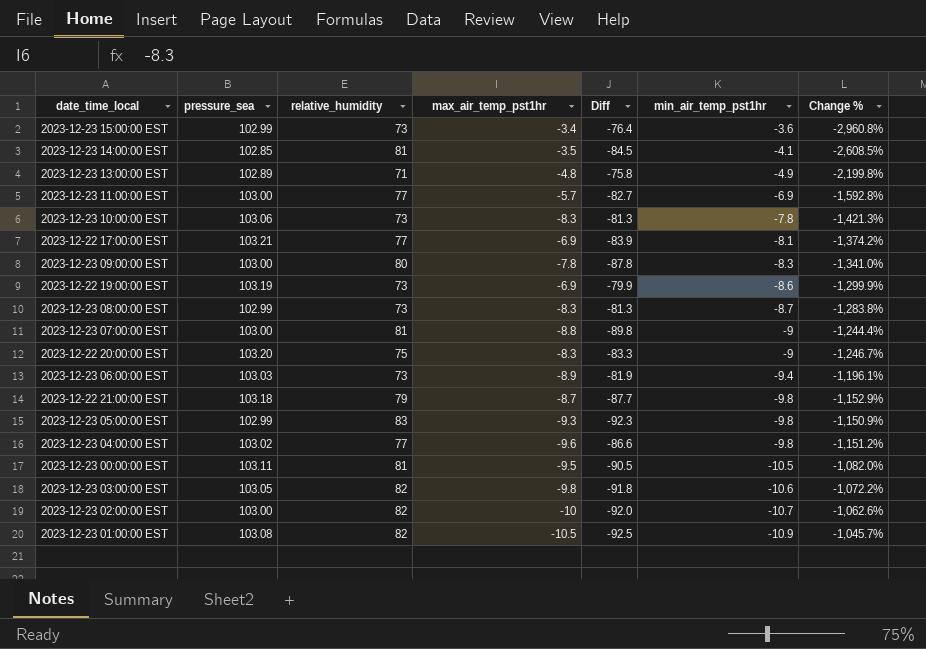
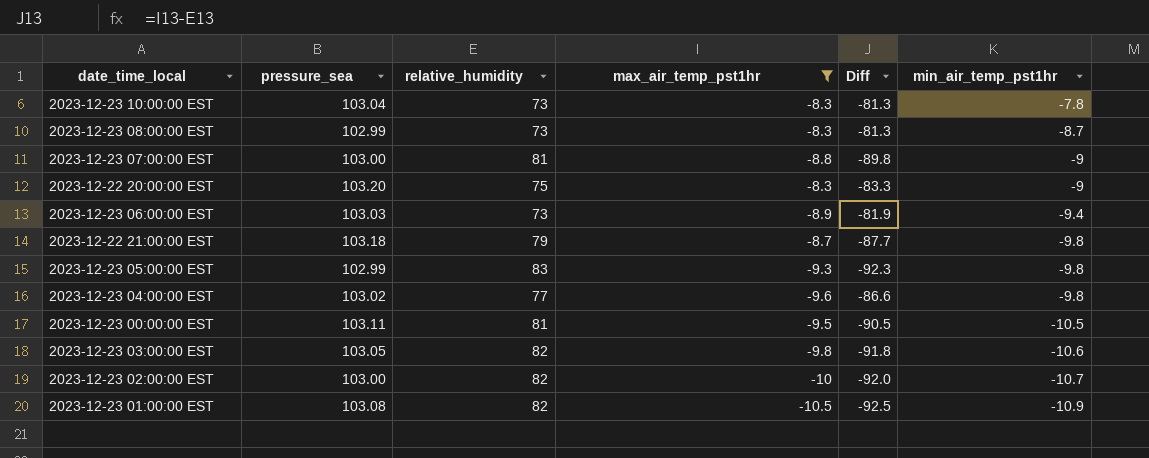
filter: none -> max_air_temp_pst1hr <= -8.3
column Change % | formula: ([pressure_sea] - [min_air_temp_pst1hr]) / [min_air_temp_pst1hr] -> none
2023-12-23 10:00:00 EST | pressure_sea: 103.06 -> 103.04

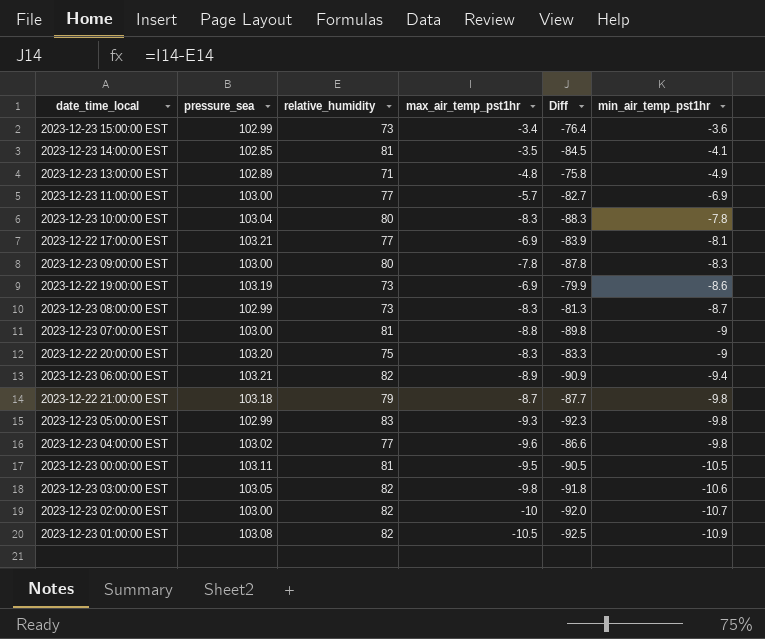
filter: max_air_temp_pst1hr <= -8.3 -> none
2023-12-23 10:00:00 EST | relative_humidity: 73 -> 80
2023-12-23 10:00:00 EST | Diff: -81.3 -> -88.3
2023-12-23 06:00:00 EST | pressure_sea: 103.03 -> 103.21
2023-12-23 06:00:00 EST | relative_humidity: 73 -> 82
2023-12-23 06:00:00 EST | Diff: -81.9 -> -90.9

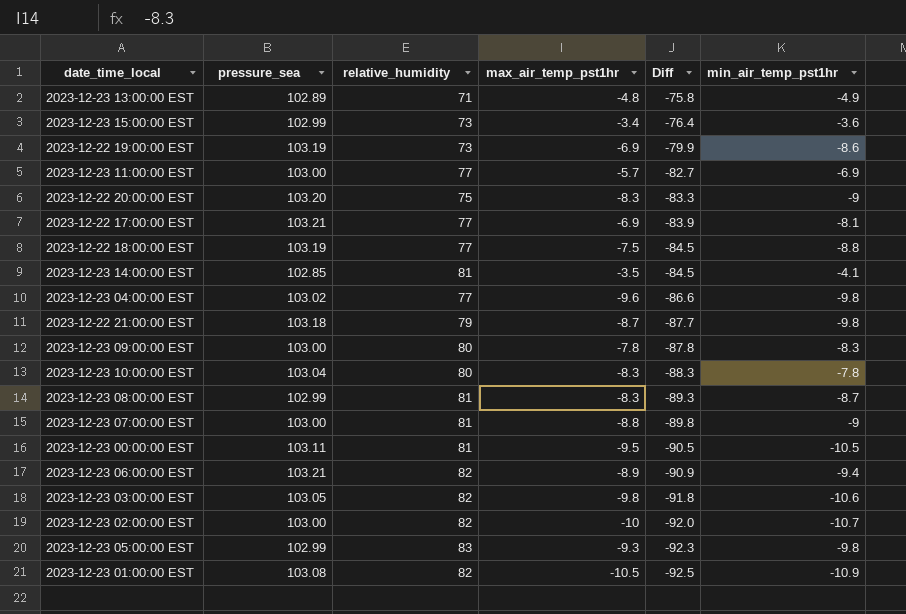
row order: min_air_temp_pst1hr descending -> Diff descending
row 2023-12-22 18:00:00 EST: none -> 103.19 | 77 | -7.5 | -84.5 | -8.8
2023-12-23 08:00:00 EST | relative_humidity: 73 -> 81
2023-12-23 08:00:00 EST | Diff: -81.3 -> -89.3

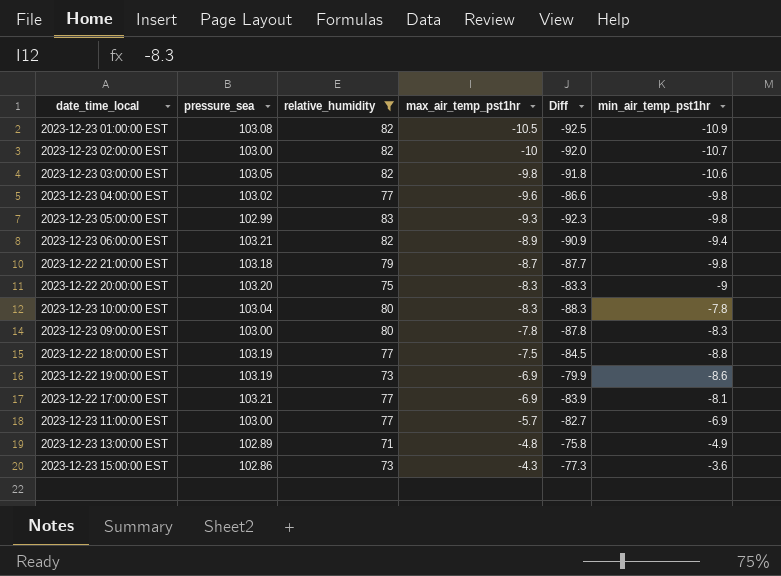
filter: none -> relative_humidity != 81
row order: Diff descending -> max_air_temp_pst1hr ascending
2023-12-23 15:00:00 EST | pressure_sea: 102.99 -> 102.86
2023-12-23 15:00:00 EST | max_air_temp_pst1hr: -3.4 -> -4.3
2023-12-23 15:00:00 EST | Diff: -76.4 -> -77.3

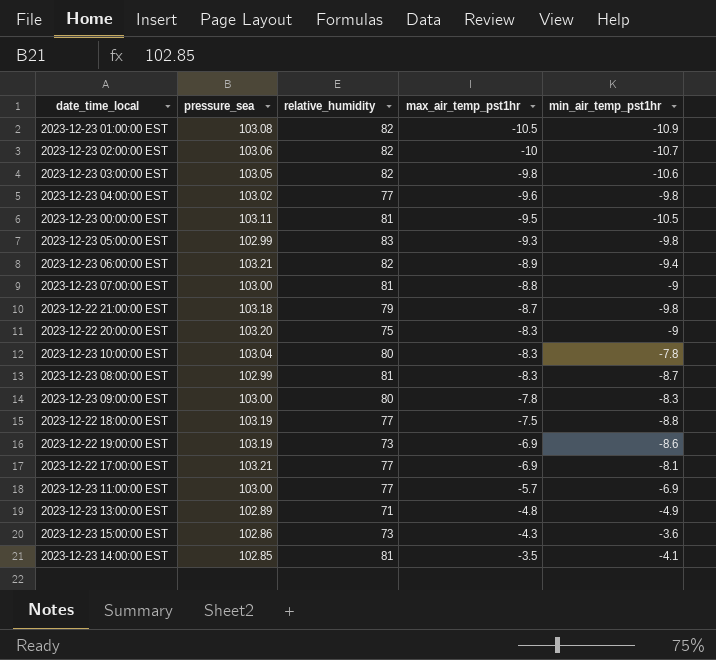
filter: relative_humidity != 81 -> none
column Diff | formula: [max_air_temp_pst1hr] - [relative_humidity] -> none
2023-12-23 02:00:00 EST | pressure_sea: 103.00 -> 103.06

